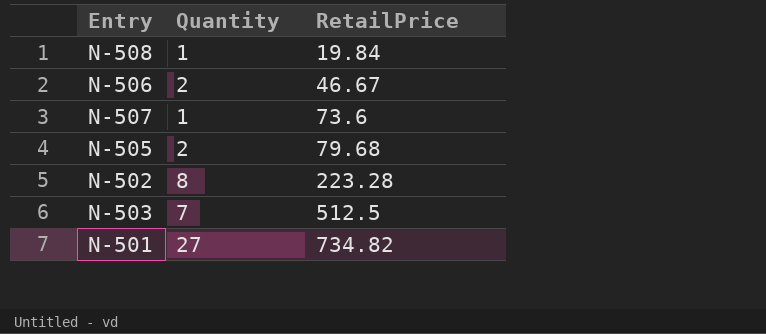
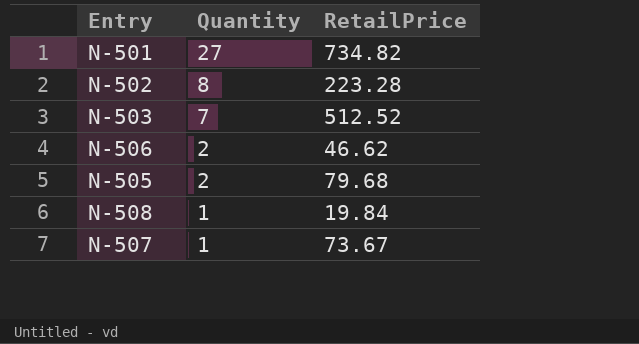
row order: RetailPrice ascending -> Quantity descending
N-503 | RetailPrice: 512.5 -> 512.52
N-506 | RetailPrice: 46.67 -> 46.62
N-507 | RetailPrice: 73.6 -> 73.67

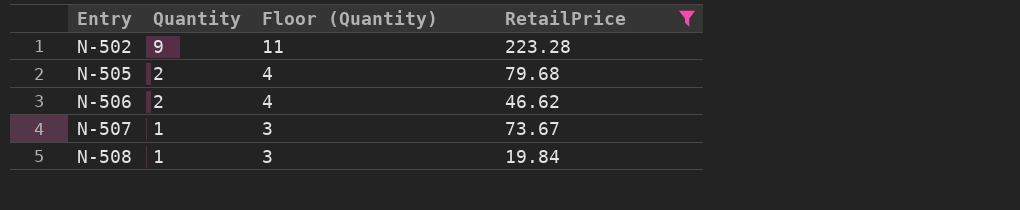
filter: none -> RetailPrice <= 223.28
row order: Quantity descending -> Entry ascending
column Floor (Quantity) | formula: none -> [Quantity] + 2
N-502 | Quantity: 8 -> 9

